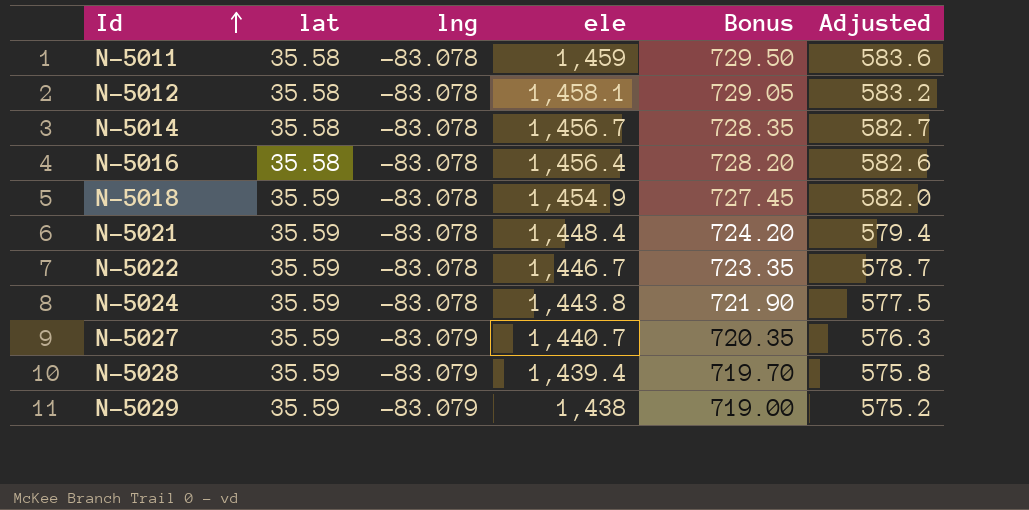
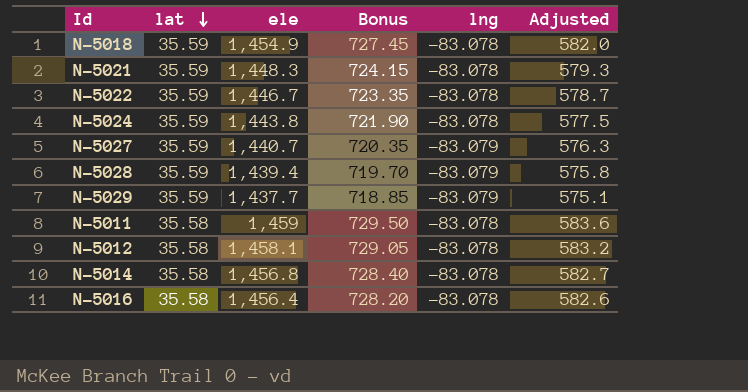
row order: Id ascending -> lat descending
column lng | position: 3 -> 5
N-5021 | ele: 1,448.4 -> 1,448.3
N-5021 | Bonus: 724.20 -> 724.15
N-5021 | Adjusted: 579.4 -> 579.3
N-5029 | ele: 1,438 -> 1,437.7
N-5029 | Bonus: 719.00 -> 718.85
N-5029 | Adjusted: 575.2 -> 575.1
N-5014 | ele: 1,456.7 -> 1,456.8
N-5014 | Bonus: 728.35 -> 728.40

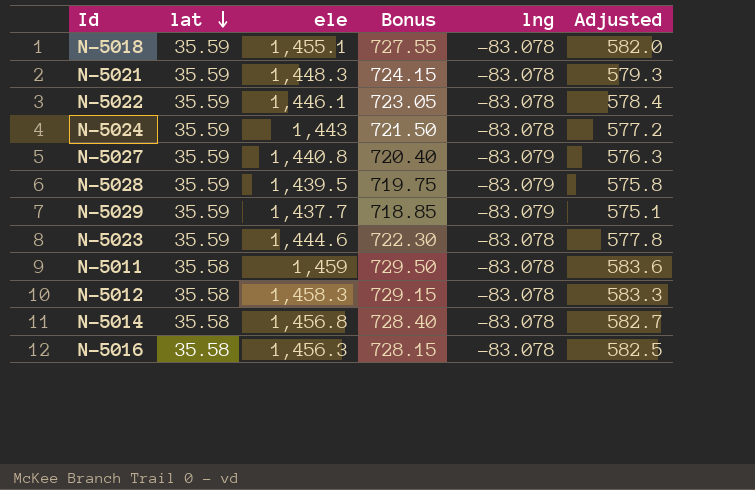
N-5018 | ele: 1,454.9 -> 1,455.1
N-5018 | Bonus: 727.45 -> 727.55
N-5022 | ele: 1,446.7 -> 1,446.1
N-5022 | Bonus: 723.35 -> 723.05
N-5022 | Adjusted: 578.7 -> 578.4
N-5024 | ele: 1,443.8 -> 1,443
N-5024 | Bonus: 721.90 -> 721.50
N-5024 | Adjusted: 577.5 -> 577.2
N-5027 | ele: 1,440.7 -> 1,440.8
N-5027 | Bonus: 720.35 -> 720.40
N-5028 | ele: 1,439.4 -> 1,439.5
N-5028 | Bonus: 719.70 -> 719.75
row N-5023: none -> 35.59 | 1,444.6 | 722.30 | -83.078 | 577.8
N-5012 | ele: 1,458.1 -> 1,458.3
N-5012 | Bonus: 729.05 -> 729.15
N-5012 | Adjusted: 583.2 -> 583.3
N-5016 | ele: 1,456.4 -> 1,456.3
N-5016 | Bonus: 728.20 -> 728.15
N-5016 | Adjusted: 582.6 -> 582.5

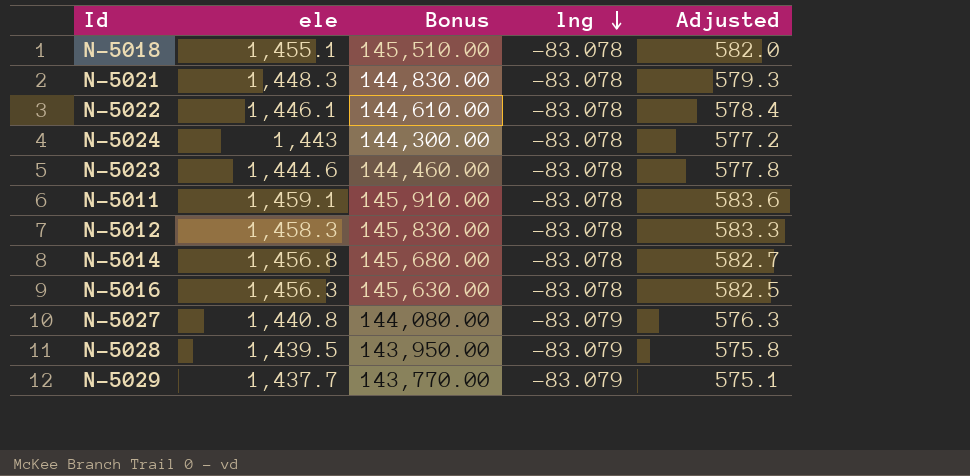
row order: lat descending -> lng descending
column lat | position: 2 -> none
column Bonus | formula: [ele] * 0.5 -> [ele] * 100
N-5011 | ele: 1,459 -> 1,459.1

